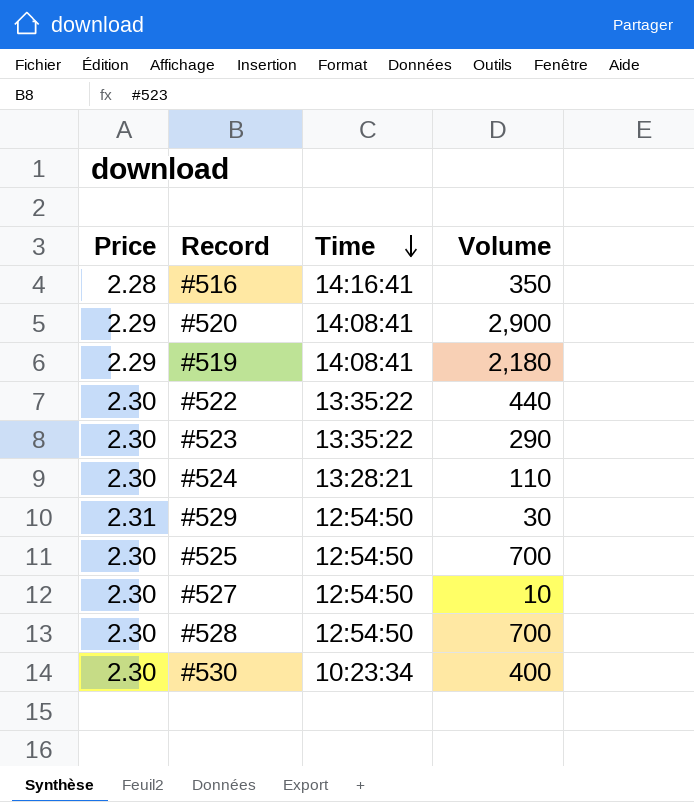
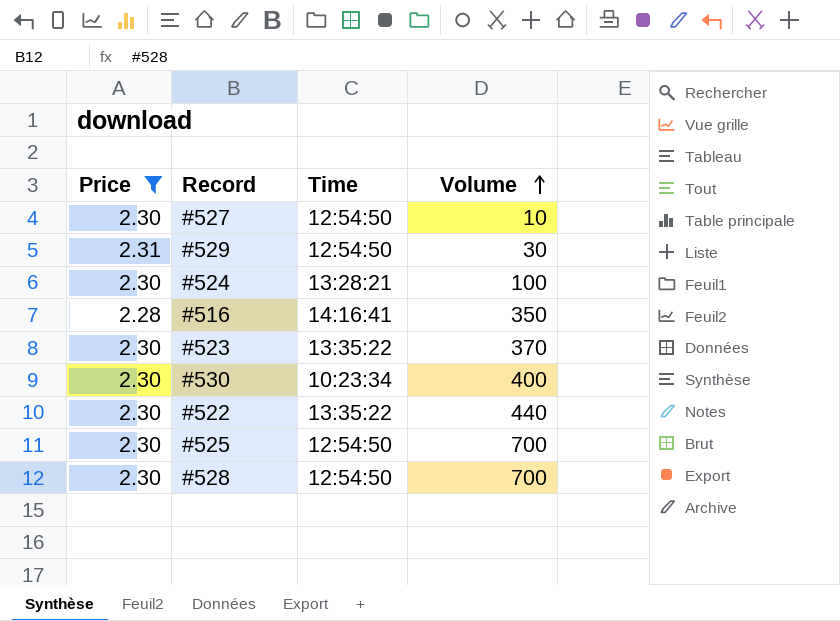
filter: none -> Price != 2.29
row order: Time descending -> Volume ascending
#524 | Volume: 110 -> 100
#523 | Volume: 290 -> 370

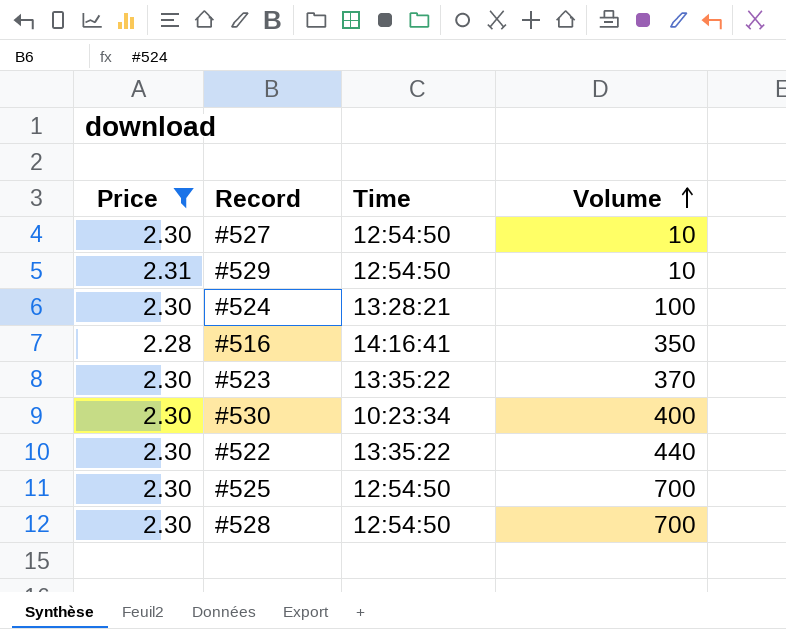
#529 | Volume: 30 -> 10

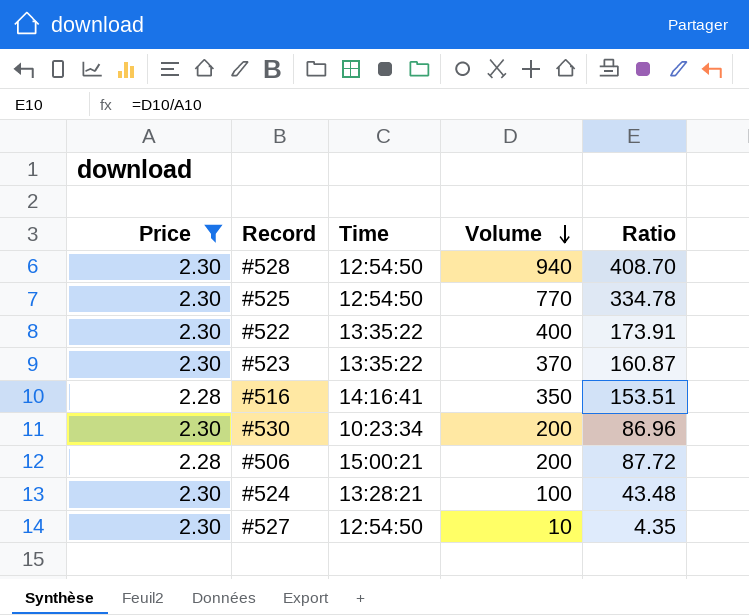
row order: Volume ascending -> Volume descending
column Ratio | formula: none -> [Volume] / [Price]
row #529: 2.31 | 12:54:50 | 10 -> none
#528 | Volume: 700 -> 940
#525 | Volume: 700 -> 770
#522 | Volume: 440 -> 400
#530 | Volume: 400 -> 200
row #506: none -> 2.28 | 15:00:21 | 200 | 87.72

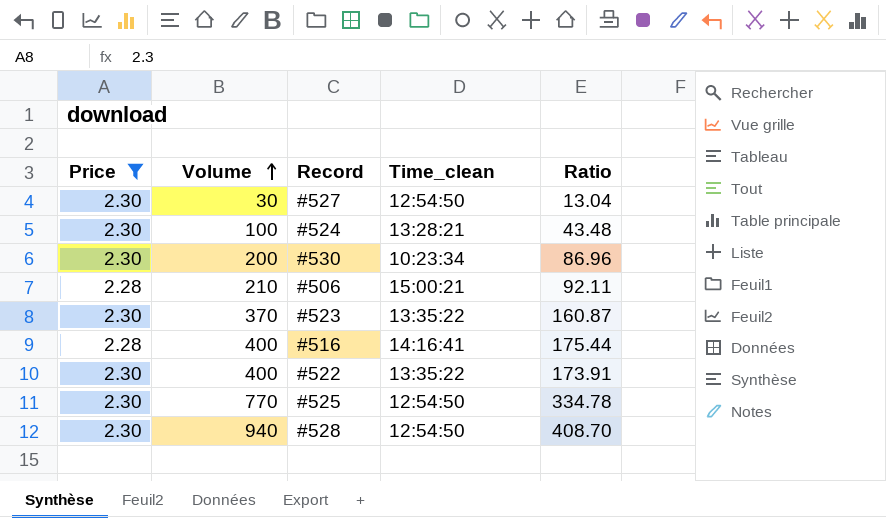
row order: Volume descending -> Volume ascending
column Volume | position: 4 -> 2
column name: Time -> Time_clean
#527 | Volume: 10 -> 30
#527 | Ratio: 4.35 -> 13.04
#506 | Volume: 200 -> 210
#506 | Ratio: 87.72 -> 92.11
#516 | Volume: 350 -> 400
#516 | Ratio: 153.51 -> 175.44

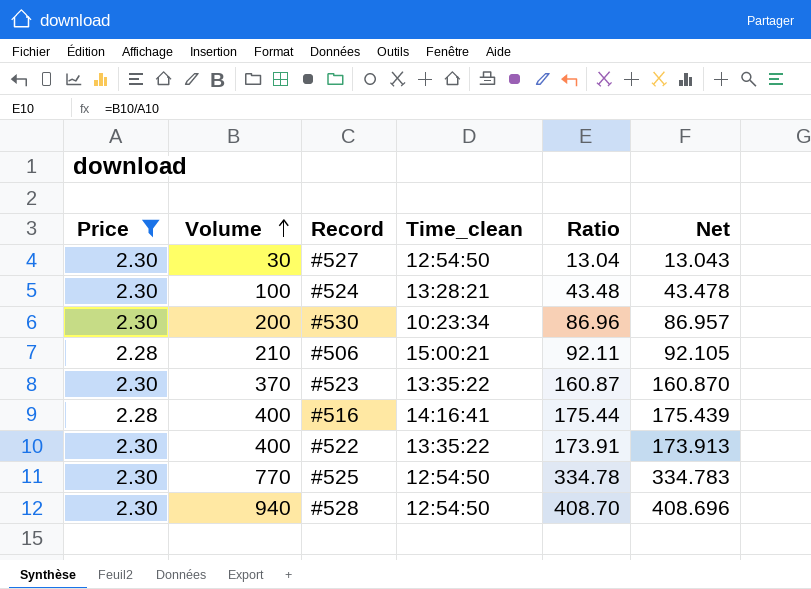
column Net | formula: none -> [Volume] / [Price]

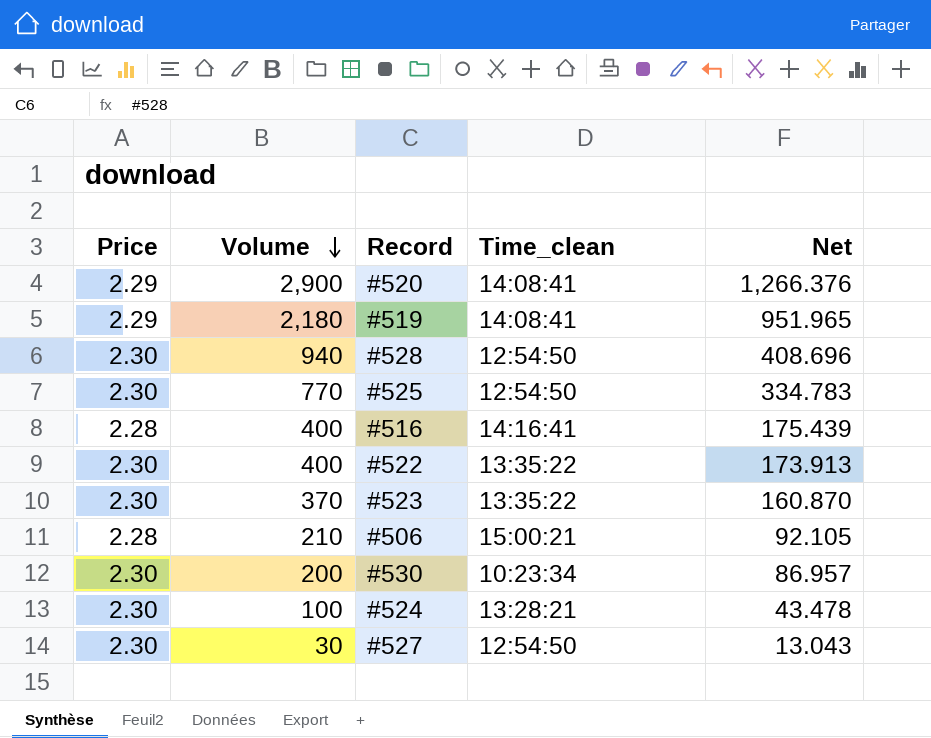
filter: Price != 2.29 -> none
row order: Volume ascending -> Volume descending
column Ratio | formula: [Volume] / [Price] -> none

